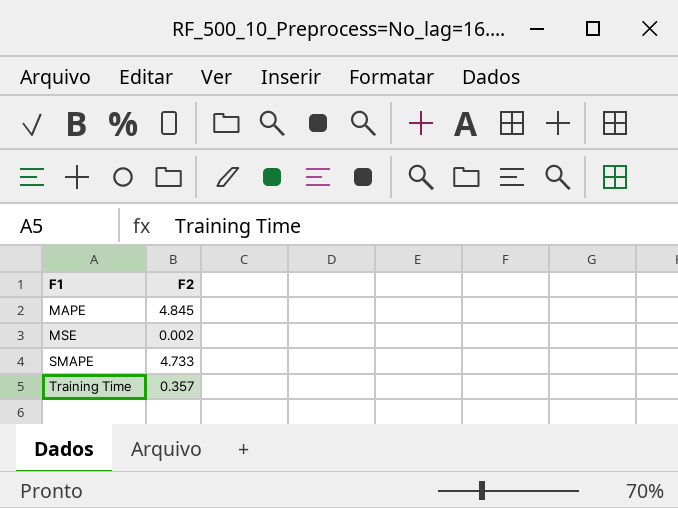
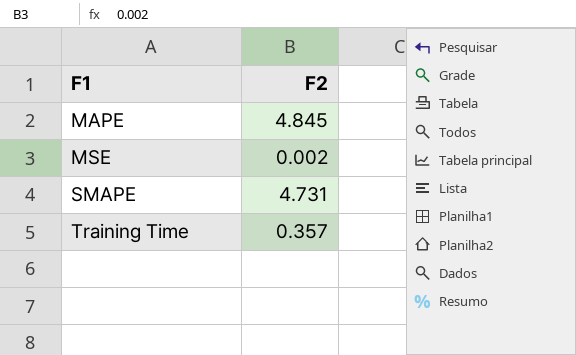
SMAPE | F2: 4.733 -> 4.731

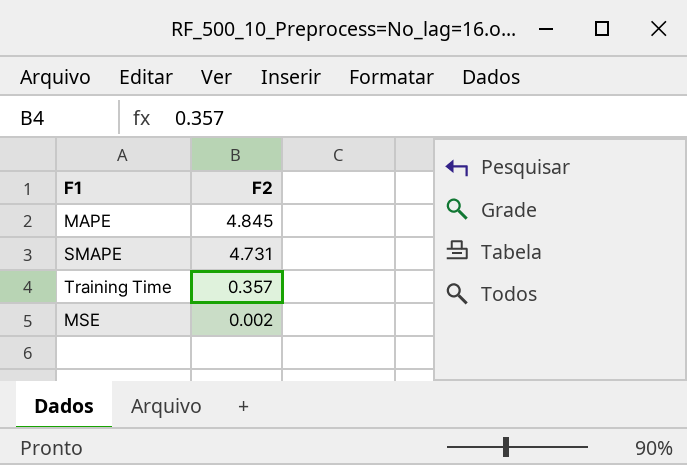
row order: F1 ascending -> F2 descending

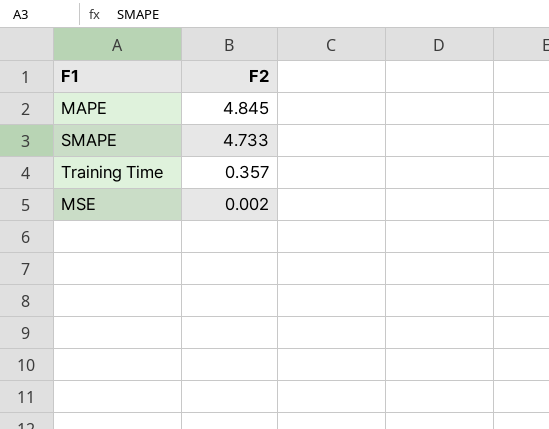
SMAPE | F2: 4.731 -> 4.733

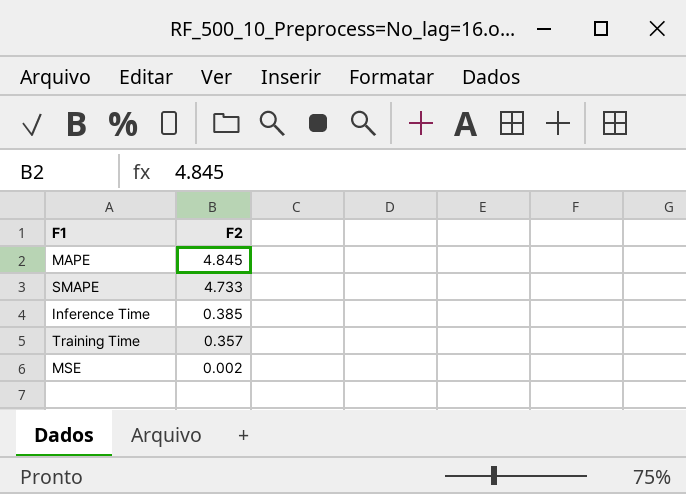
row Inference Time: none -> 0.385

